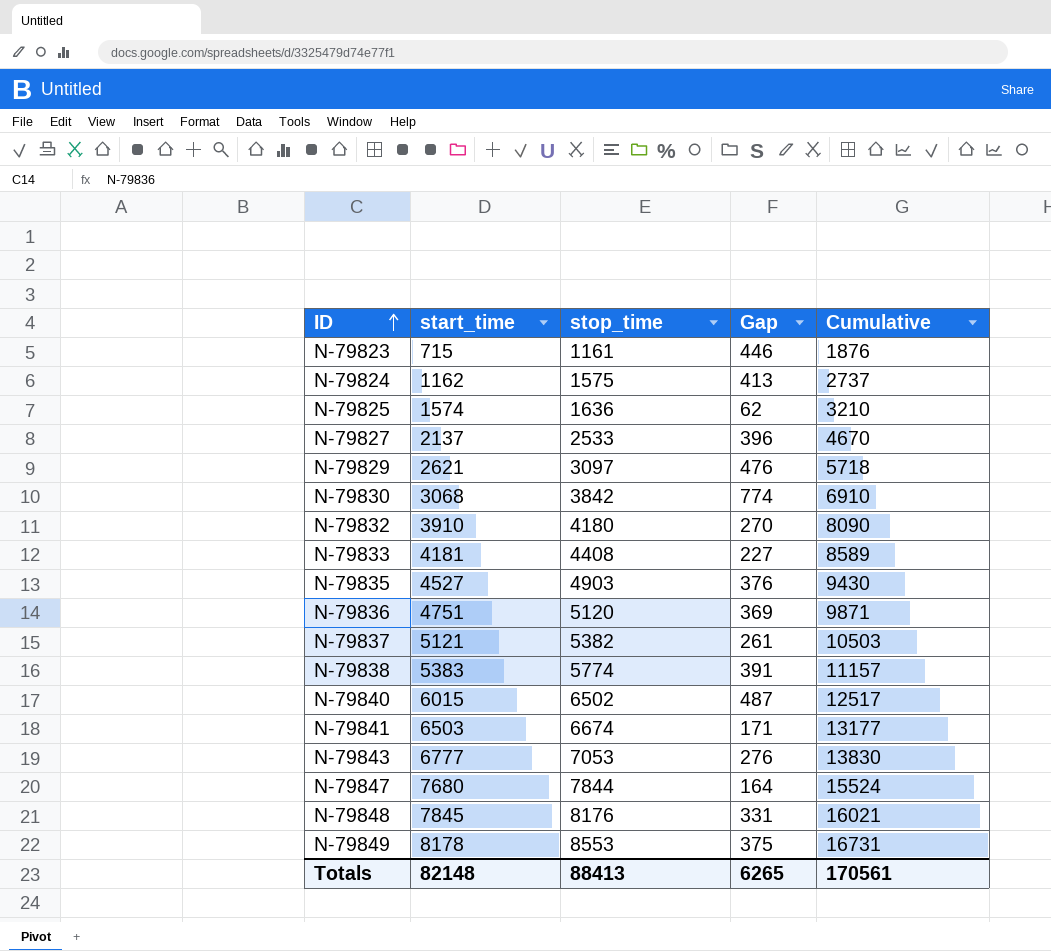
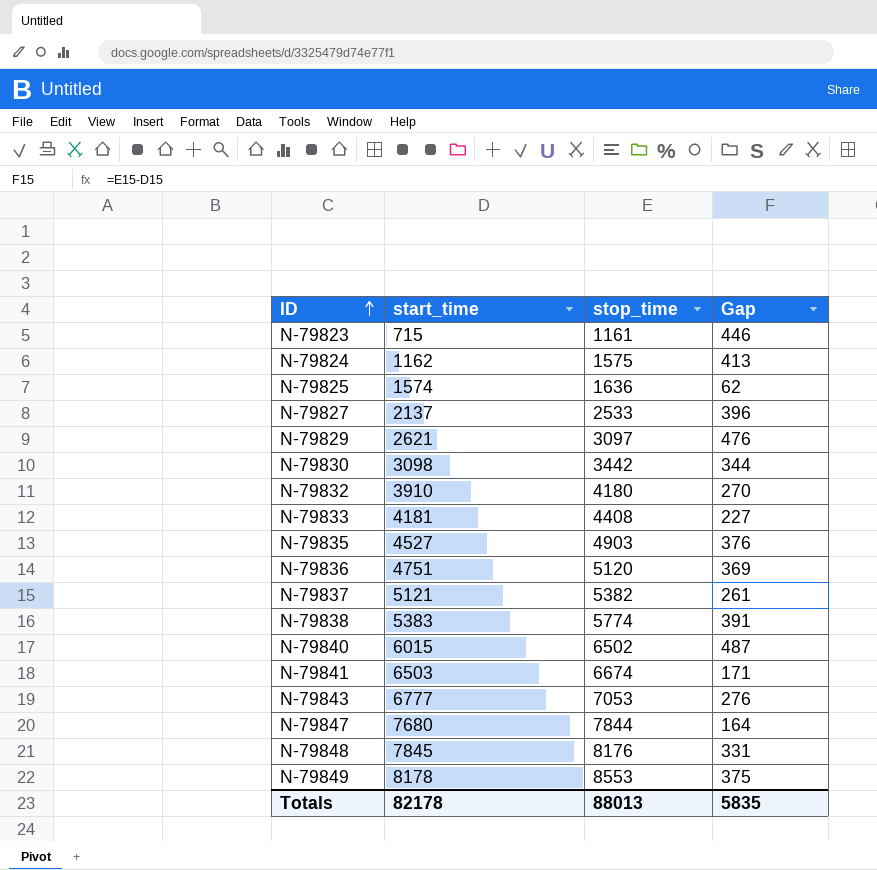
column Cumulative | formula: [start_time] + [stop_time] -> none
N-79830 | start_time: 3068 -> 3098
N-79830 | stop_time: 3842 -> 3442
N-79830 | Gap: 774 -> 344
Totals | start_time: 82148 -> 82178
Totals | stop_time: 88413 -> 88013
Totals | Gap: 6265 -> 5835

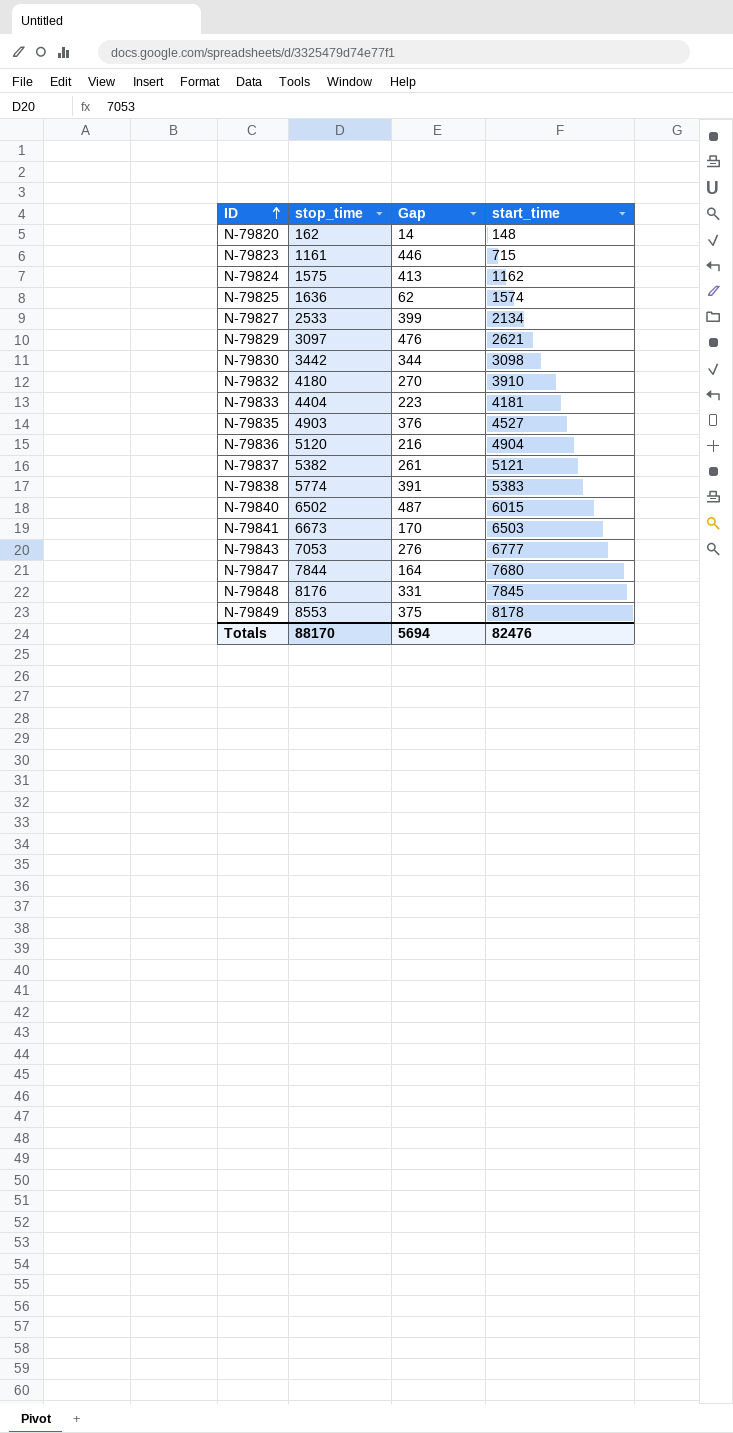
column start_time | position: 2 -> 4
row N-79820: none -> 162 | 14 | 148
N-79827 | Gap: 396 -> 399
N-79827 | start_time: 2137 -> 2134
N-79833 | stop_time: 4408 -> 4404
N-79833 | Gap: 227 -> 223
N-79836 | Gap: 369 -> 216
N-79836 | start_time: 4751 -> 4904
N-79841 | stop_time: 6674 -> 6673
N-79841 | Gap: 171 -> 170
Totals | stop_time: 88013 -> 88170
Totals | Gap: 5835 -> 5694
Totals | start_time: 82178 -> 82476

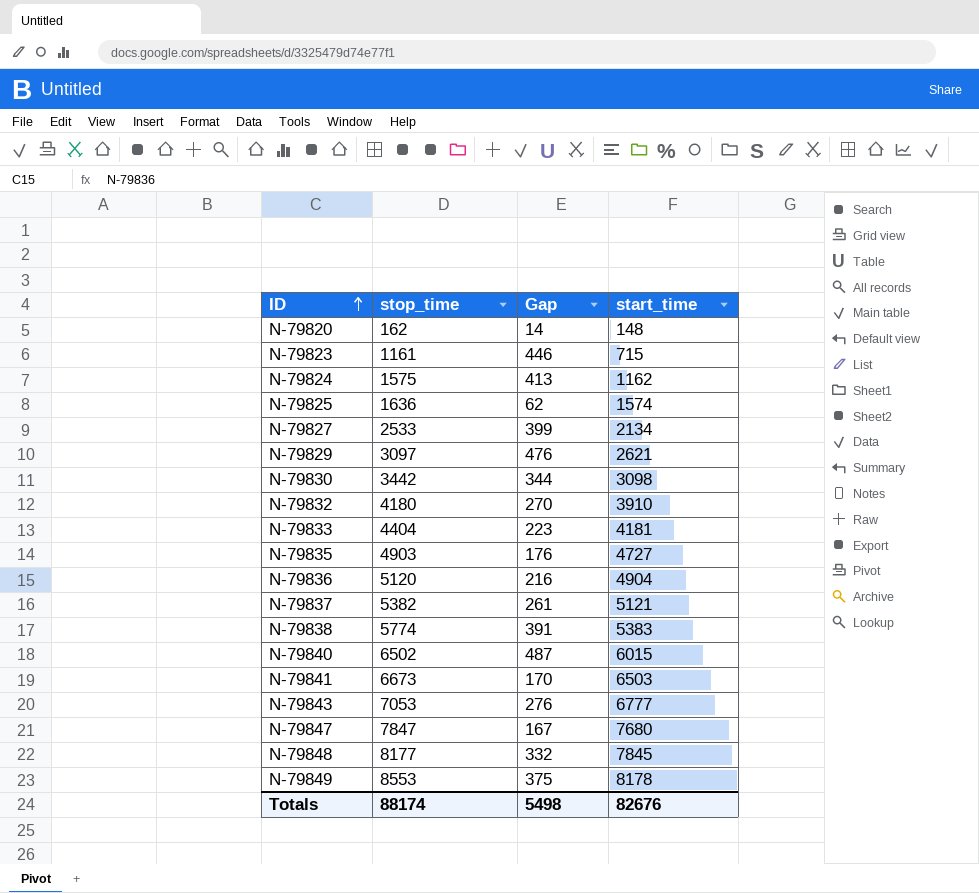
N-79835 | Gap: 376 -> 176
N-79835 | start_time: 4527 -> 4727
N-79847 | stop_time: 7844 -> 7847
N-79847 | Gap: 164 -> 167
N-79848 | stop_time: 8176 -> 8177
N-79848 | Gap: 331 -> 332
Totals | stop_time: 88170 -> 88174
Totals | Gap: 5694 -> 5498
Totals | start_time: 82476 -> 82676

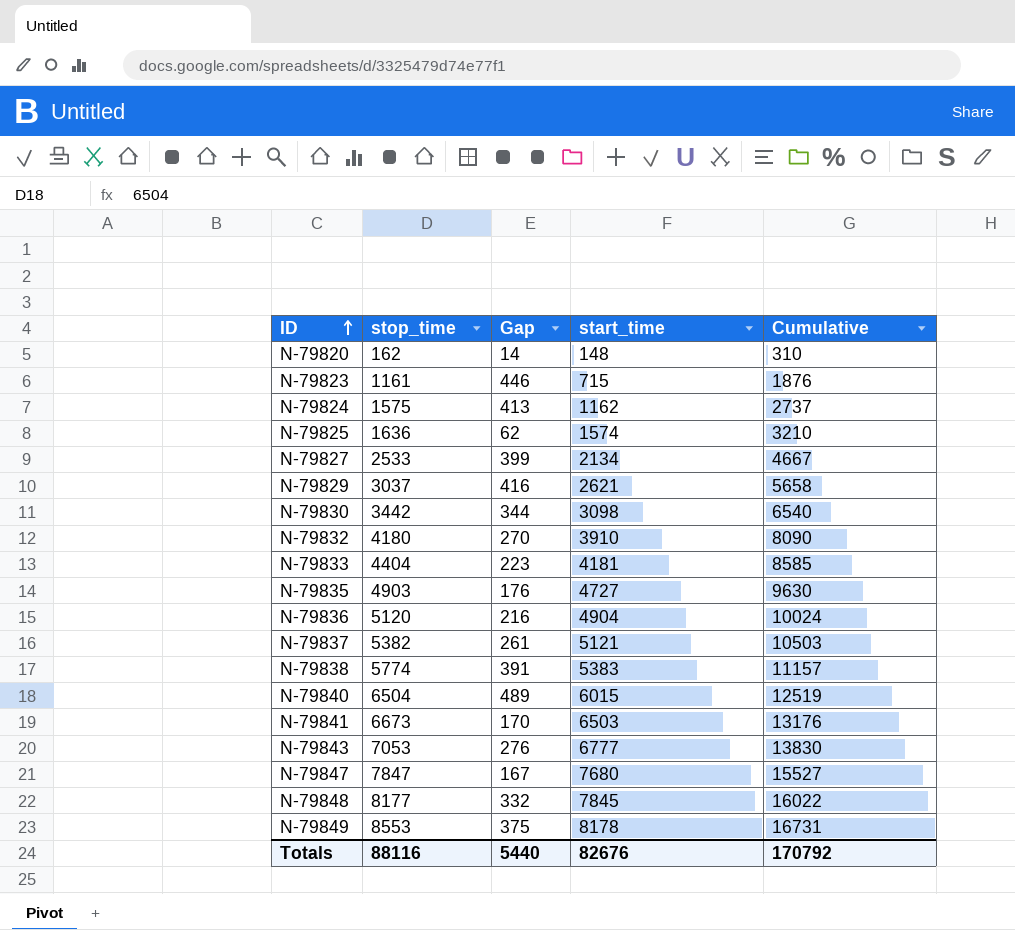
column Cumulative | formula: none -> [stop_time] + [start_time]
N-79829 | stop_time: 3097 -> 3037
N-79829 | Gap: 476 -> 416
N-79840 | stop_time: 6502 -> 6504
N-79840 | Gap: 487 -> 489
Totals | stop_time: 88174 -> 88116
Totals | Gap: 5498 -> 5440

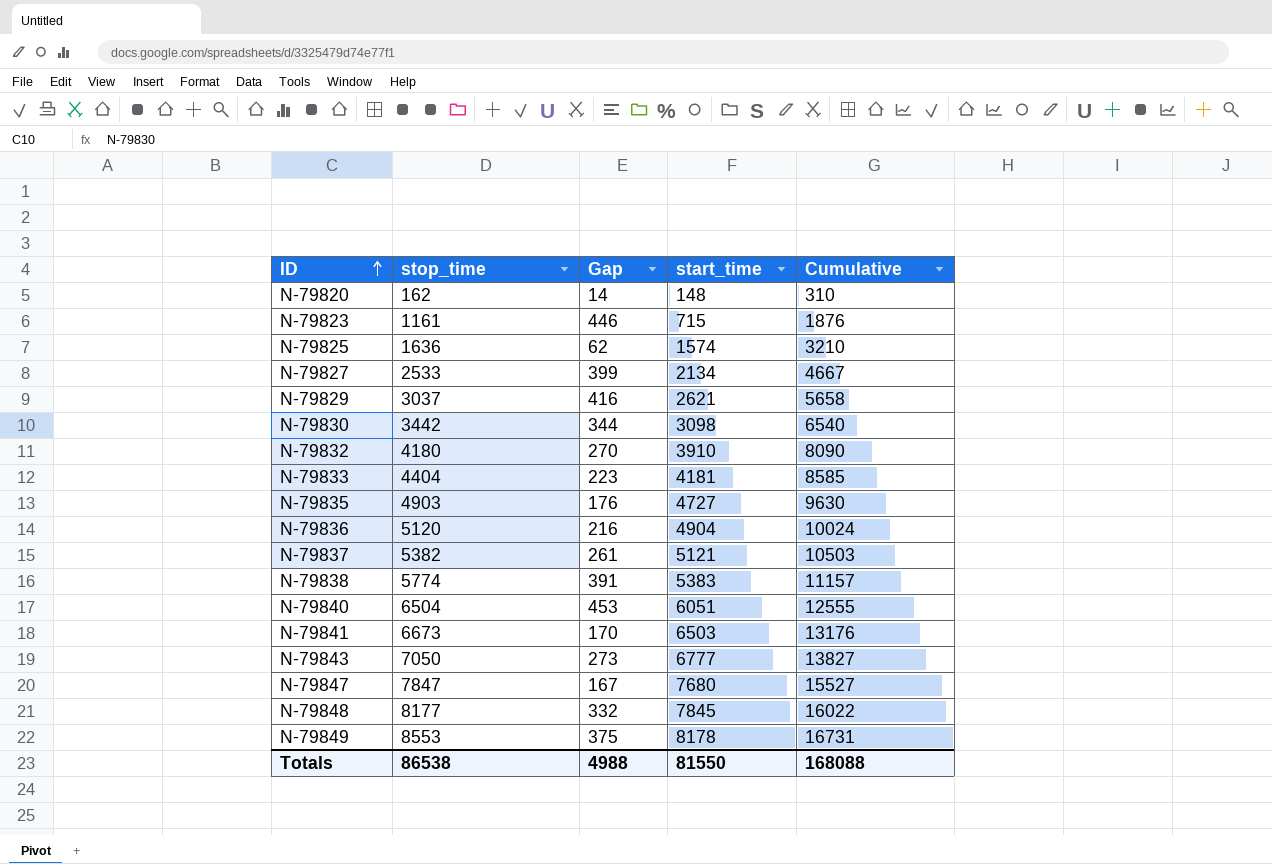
row N-79824: 1575 | 413 | 1162 | 2737 -> none
N-79840 | Gap: 489 -> 453
N-79840 | start_time: 6015 -> 6051
N-79840 | Cumulative: 12519 -> 12555
N-79843 | stop_time: 7053 -> 7050
N-79843 | Gap: 276 -> 273
N-79843 | Cumulative: 13830 -> 13827
Totals | stop_time: 88116 -> 86538
Totals | Gap: 5440 -> 4988
Totals | start_time: 82676 -> 81550
Totals | Cumulative: 170792 -> 168088

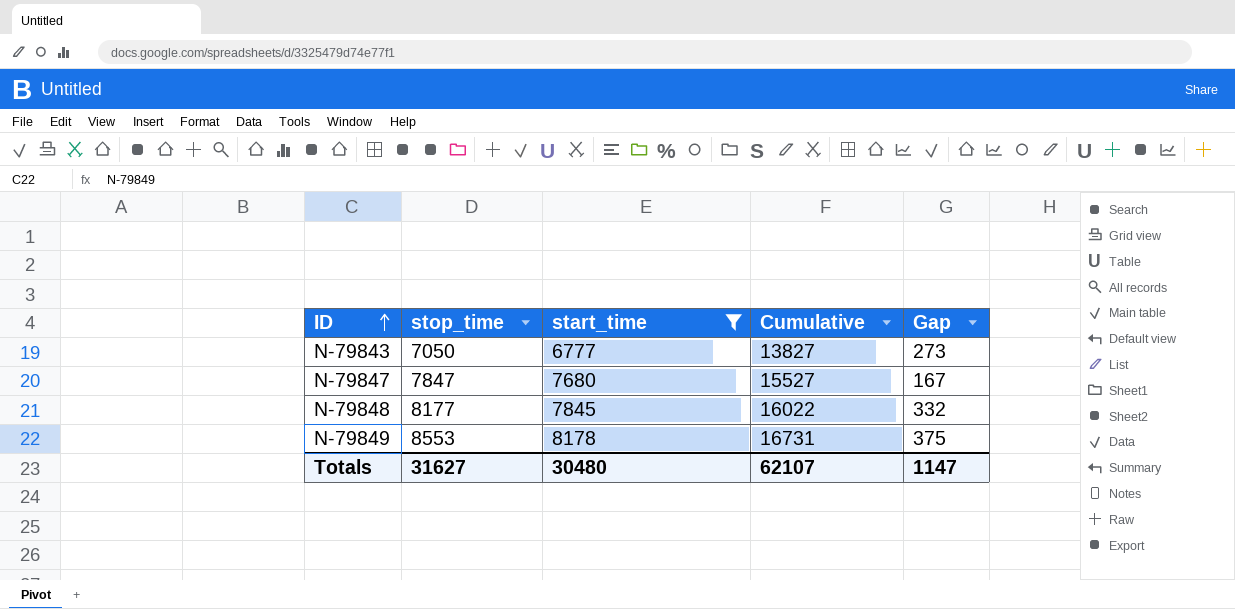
filter: none -> start_time >= 6777
column Gap | position: 3 -> 5
Totals | stop_time: 86538 -> 31627
Totals | start_time: 81550 -> 30480
Totals | Cumulative: 168088 -> 62107
Totals | Gap: 4988 -> 1147

